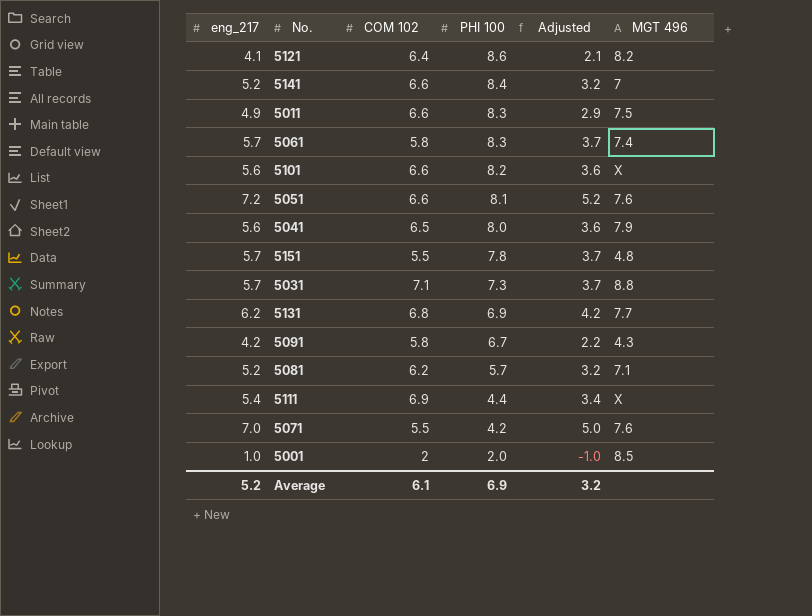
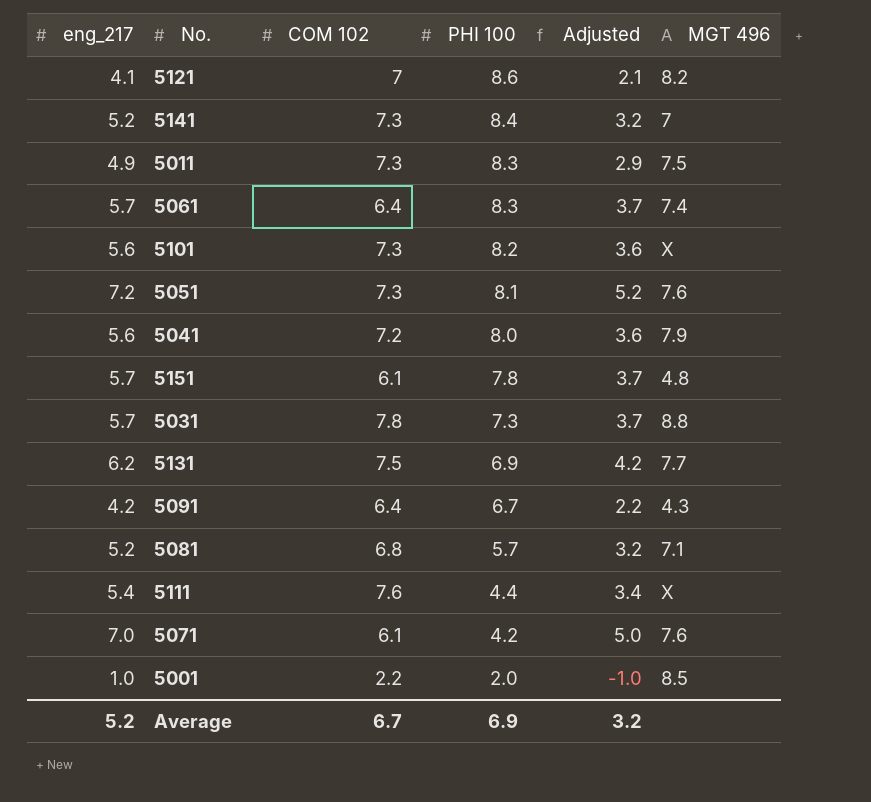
5121 | COM 102: 6.4 -> 7
5141 | COM 102: 6.6 -> 7.3
5011 | COM 102: 6.6 -> 7.3
5061 | COM 102: 5.8 -> 6.4
5101 | COM 102: 6.6 -> 7.3
5051 | COM 102: 6.6 -> 7.3
5041 | COM 102: 6.5 -> 7.2
5151 | COM 102: 5.5 -> 6.1
5031 | COM 102: 7.1 -> 7.8
5131 | COM 102: 6.8 -> 7.5
5091 | COM 102: 5.8 -> 6.4
5081 | COM 102: 6.2 -> 6.8
5111 | COM 102: 6.9 -> 7.6
5071 | COM 102: 5.5 -> 6.1
5001 | COM 102: 2 -> 2.2
Average | COM 102: 6.1 -> 6.7

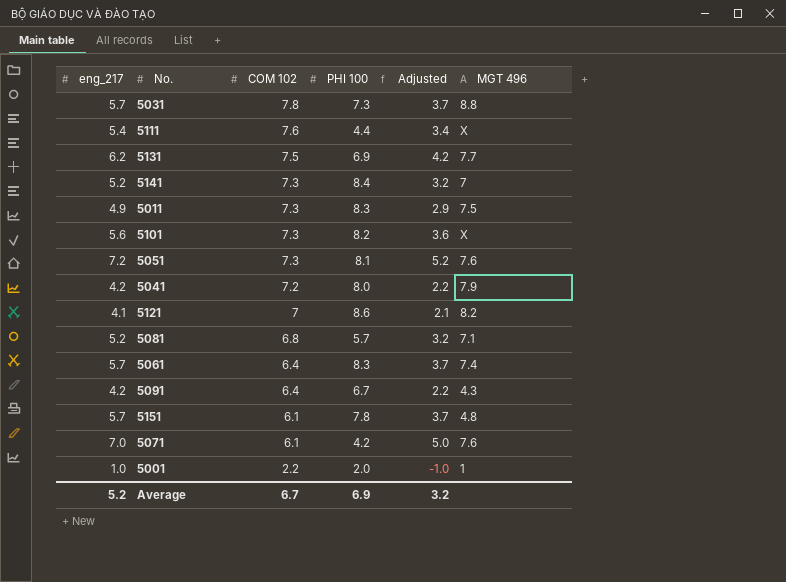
row order: PHI 100 descending -> COM 102 descending
5041 | eng_217: 5.6 -> 4.2
5041 | Adjusted: 3.6 -> 2.2
5001 | MGT 496: 8.5 -> 1

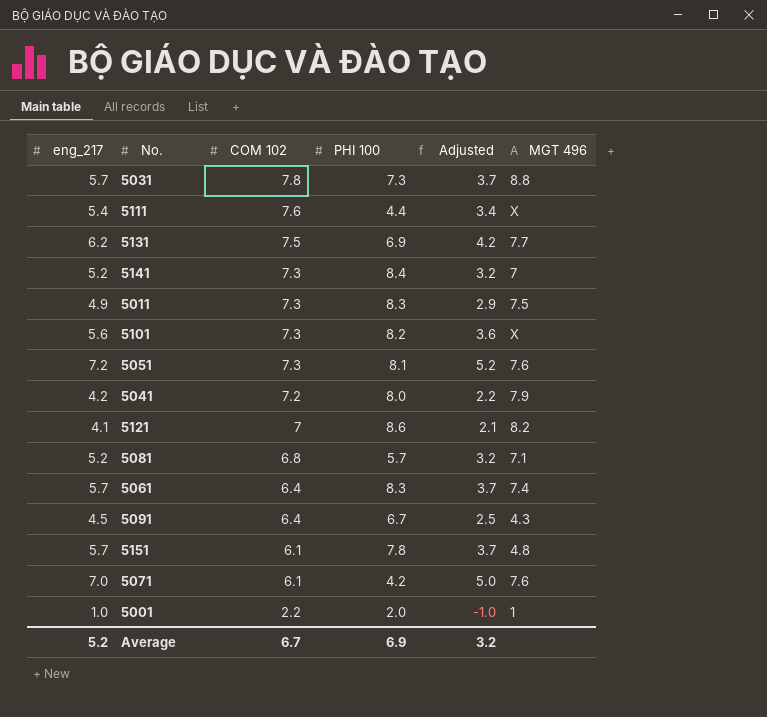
5091 | eng_217: 4.2 -> 4.5
5091 | Adjusted: 2.2 -> 2.5

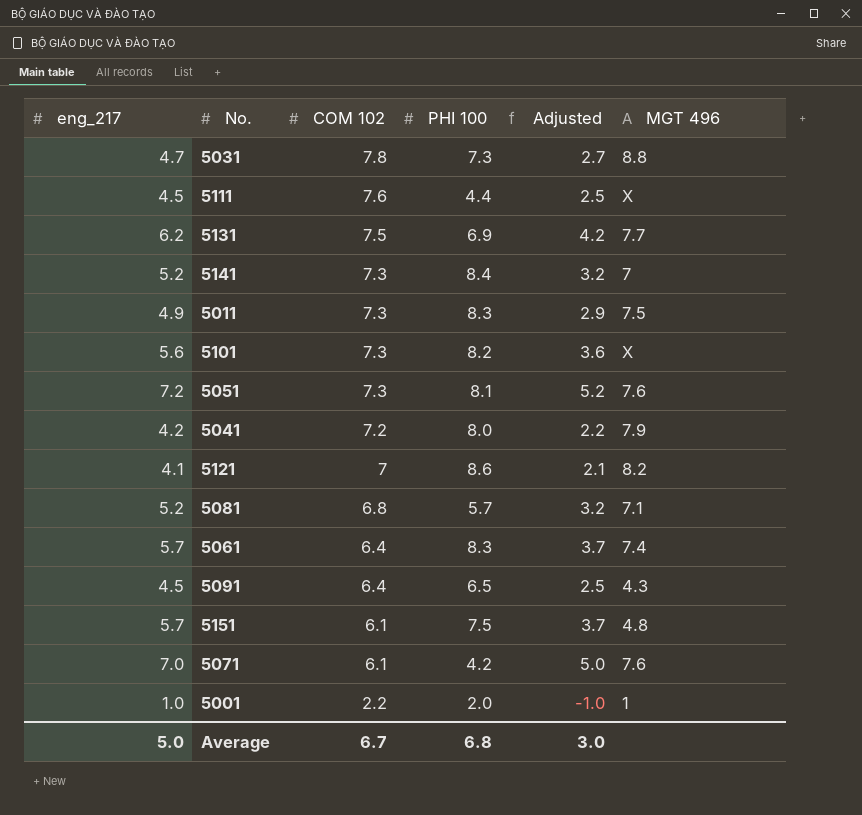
5031 | eng_217: 5.7 -> 4.7
5031 | Adjusted: 3.7 -> 2.7
5111 | eng_217: 5.4 -> 4.5
5111 | Adjusted: 3.4 -> 2.5
5091 | PHI 100: 6.7 -> 6.5
5151 | PHI 100: 7.8 -> 7.5
Average | eng_217: 5.2 -> 5.0
Average | PHI 100: 6.9 -> 6.8
Average | Adjusted: 3.2 -> 3.0

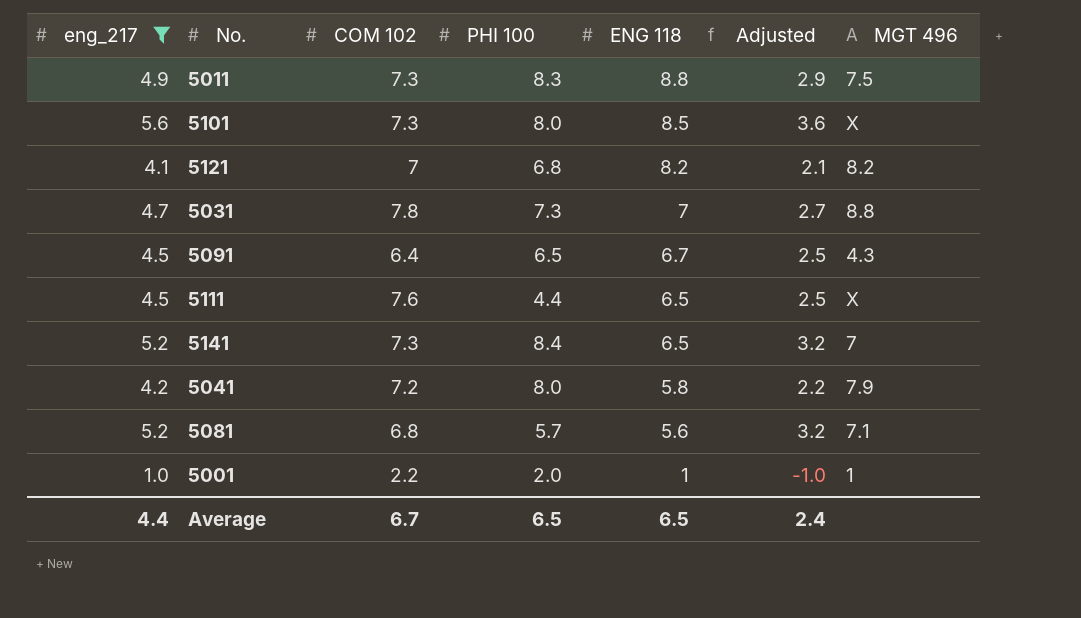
filter: none -> eng_217 <= 5.6
row order: COM 102 descending -> ENG 118 descending
column ENG 118 | position: none -> 5
5101 | PHI 100: 8.2 -> 8.0
5121 | PHI 100: 8.6 -> 6.8
Average | eng_217: 5.0 -> 4.4
Average | PHI 100: 6.8 -> 6.5
Average | Adjusted: 3.0 -> 2.4

